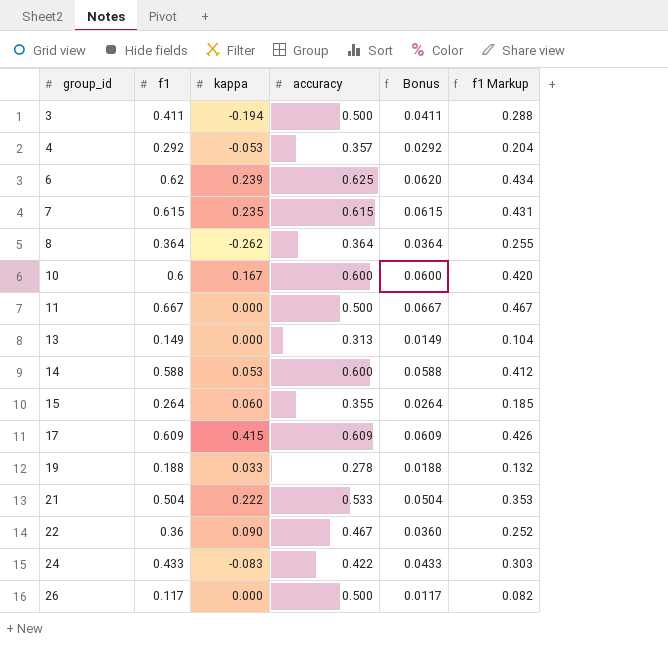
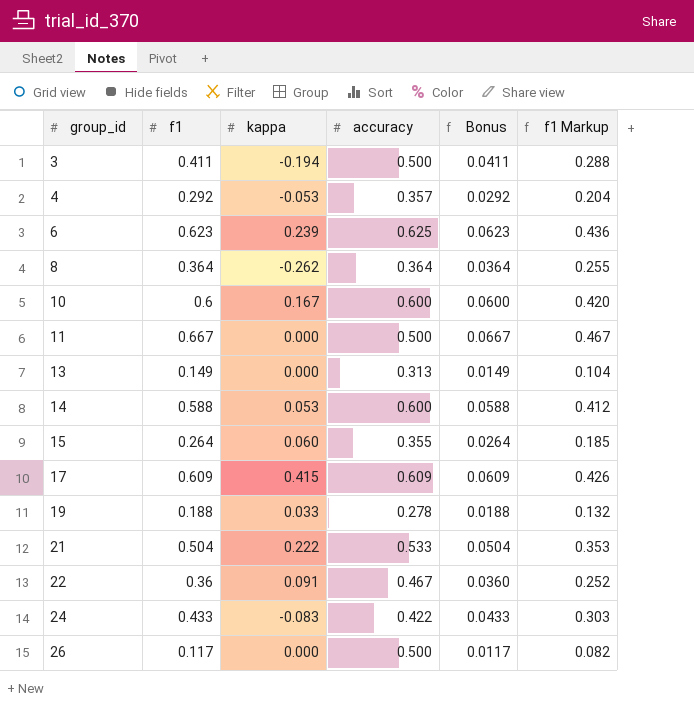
row 7: 0.615 | 0.235 | 0.615 | 0.0615 | 0.431 -> none
6 | f1: 0.62 -> 0.623
6 | Bonus: 0.0620 -> 0.0623
6 | f1 Markup: 0.434 -> 0.436
22 | kappa: 0.090 -> 0.091

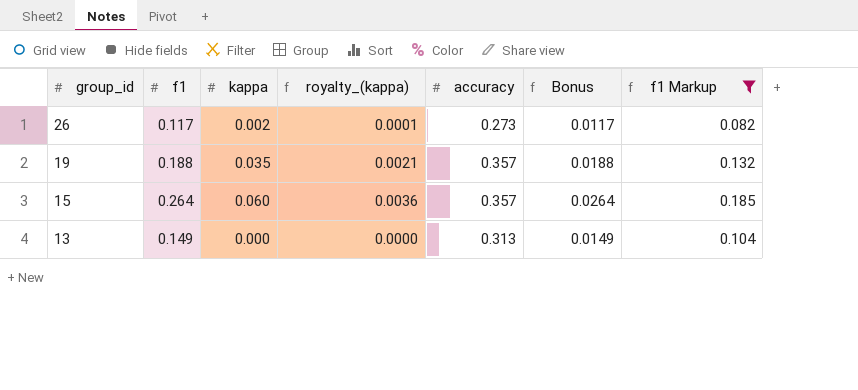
filter: none -> f1 Markup <= 0.185
row order: group_id ascending -> group_id descending
column royalty_(kappa) | formula: none -> [kappa] * 0.06
26 | kappa: 0.000 -> 0.002
26 | accuracy: 0.500 -> 0.273
19 | kappa: 0.033 -> 0.035
19 | accuracy: 0.278 -> 0.357
15 | accuracy: 0.355 -> 0.357

